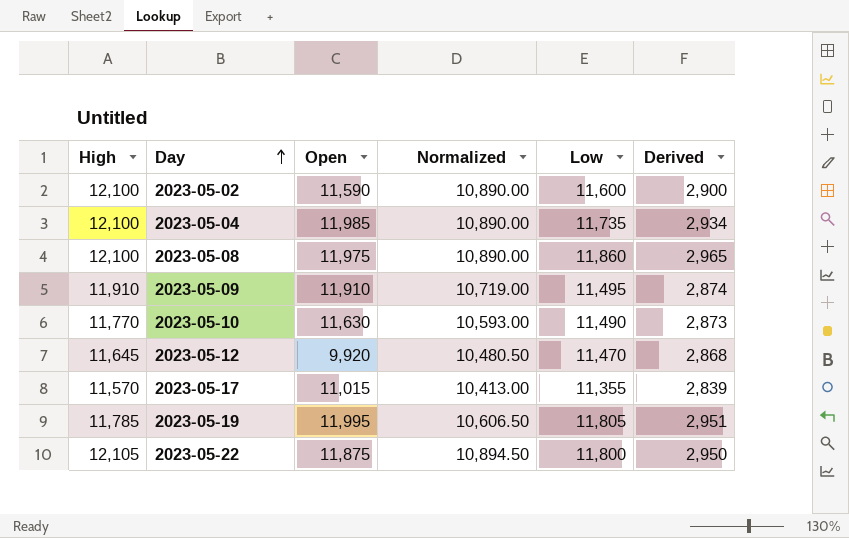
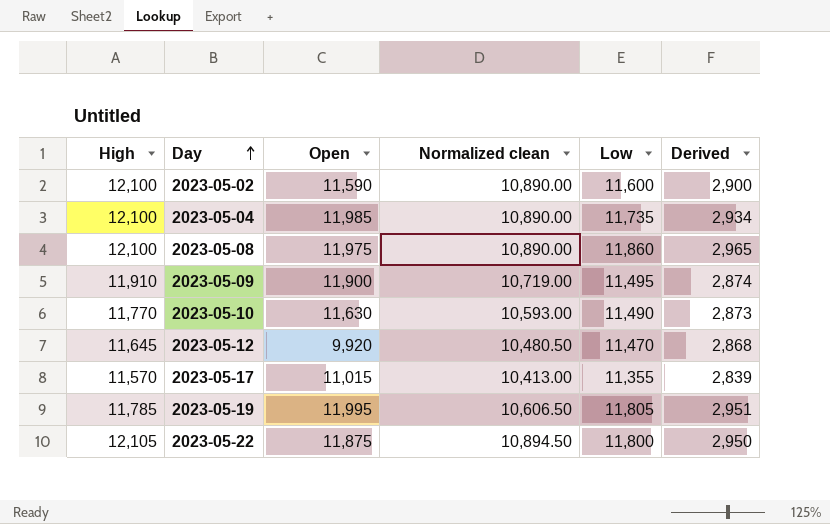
column name: Normalized -> Normalized clean
2023-05-09 | Open: 11,910 -> 11,900

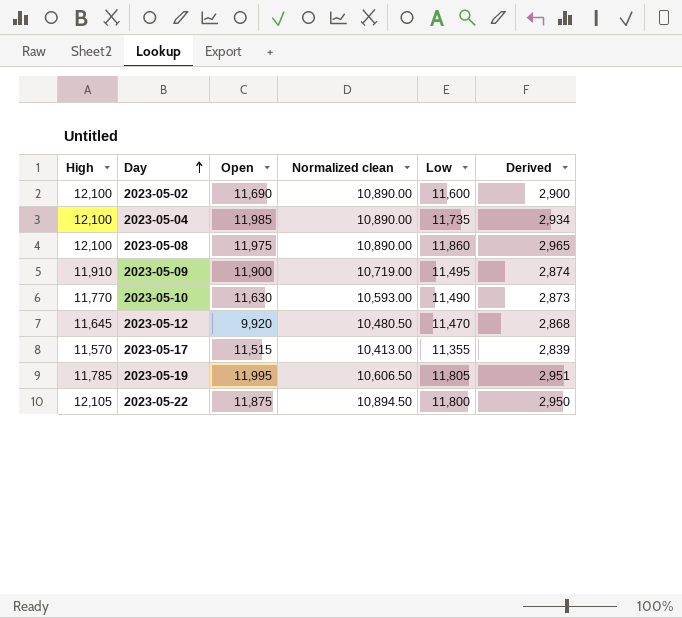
2023-05-02 | Open: 11,590 -> 11,690
2023-05-17 | Open: 11,015 -> 11,515

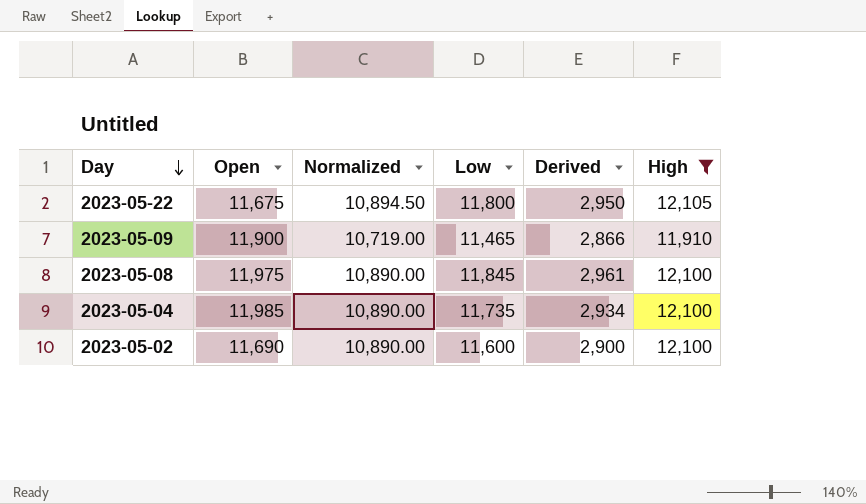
filter: none -> High >= 11,910
row order: Day ascending -> Day descending
column name: Normalized clean -> Normalized
column High | position: 1 -> 6
2023-05-22 | Open: 11,875 -> 11,675
2023-05-09 | Low: 11,495 -> 11,465
2023-05-09 | Derived: 2,874 -> 2,866
2023-05-08 | Low: 11,860 -> 11,845
2023-05-08 | Derived: 2,965 -> 2,961

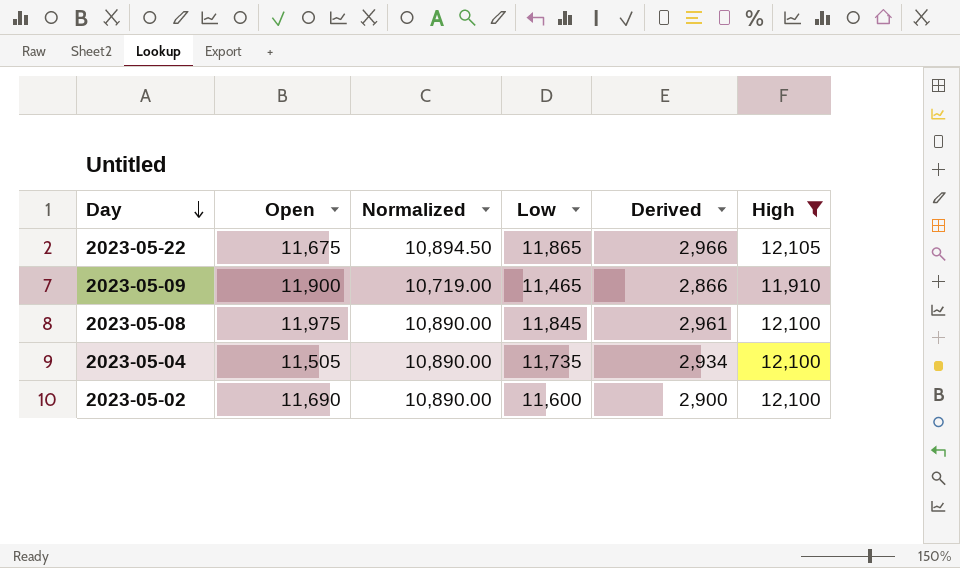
2023-05-22 | Low: 11,800 -> 11,865
2023-05-22 | Derived: 2,950 -> 2,966
2023-05-04 | Open: 11,985 -> 11,505

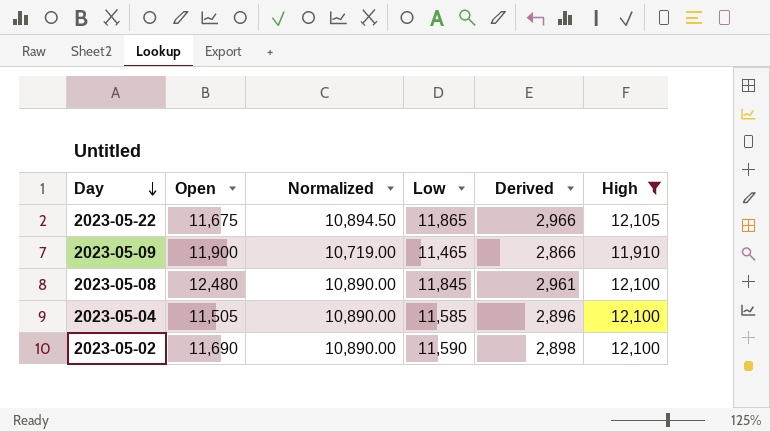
2023-05-08 | Open: 11,975 -> 12,480
2023-05-04 | Low: 11,735 -> 11,585
2023-05-04 | Derived: 2,934 -> 2,896
2023-05-02 | Low: 11,600 -> 11,590
2023-05-02 | Derived: 2,900 -> 2,898

